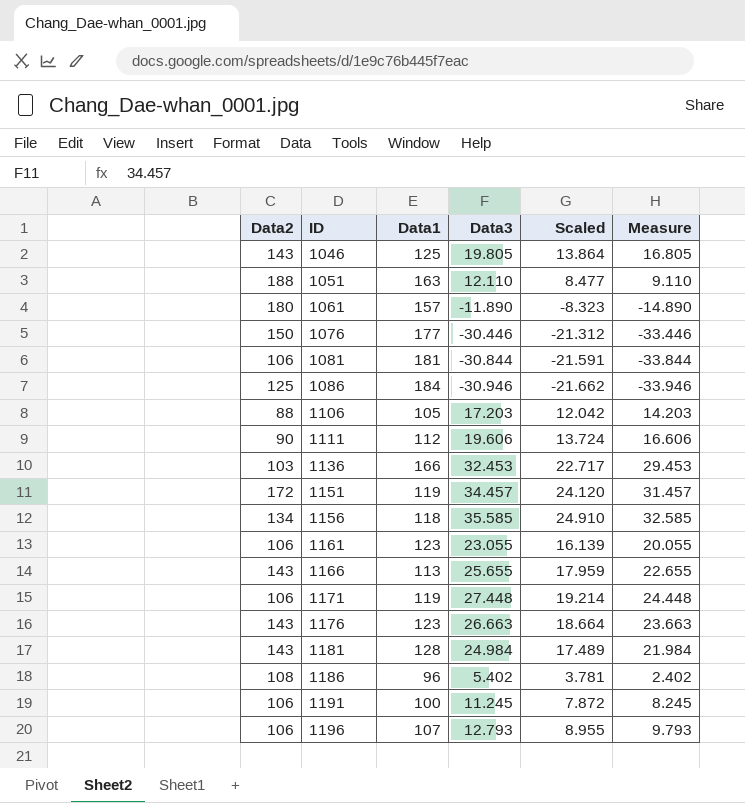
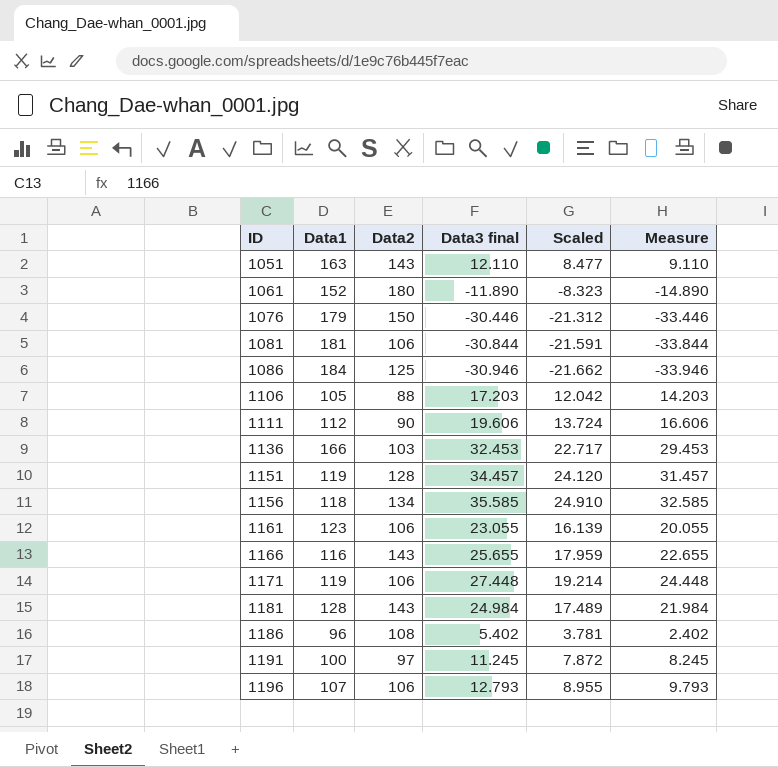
column Data2 | position: 1 -> 3
column name: Data3 -> Data3 final
row 1046: 143 | 125 | 19.805 | 13.864 | 16.805 -> none
row 1176: 143 | 123 | 26.663 | 18.664 | 23.663 -> none
1051 | Data2: 188 -> 143
1061 | Data1: 157 -> 152
1076 | Data1: 177 -> 179
1151 | Data2: 172 -> 128
1166 | Data1: 113 -> 116
1191 | Data2: 106 -> 97

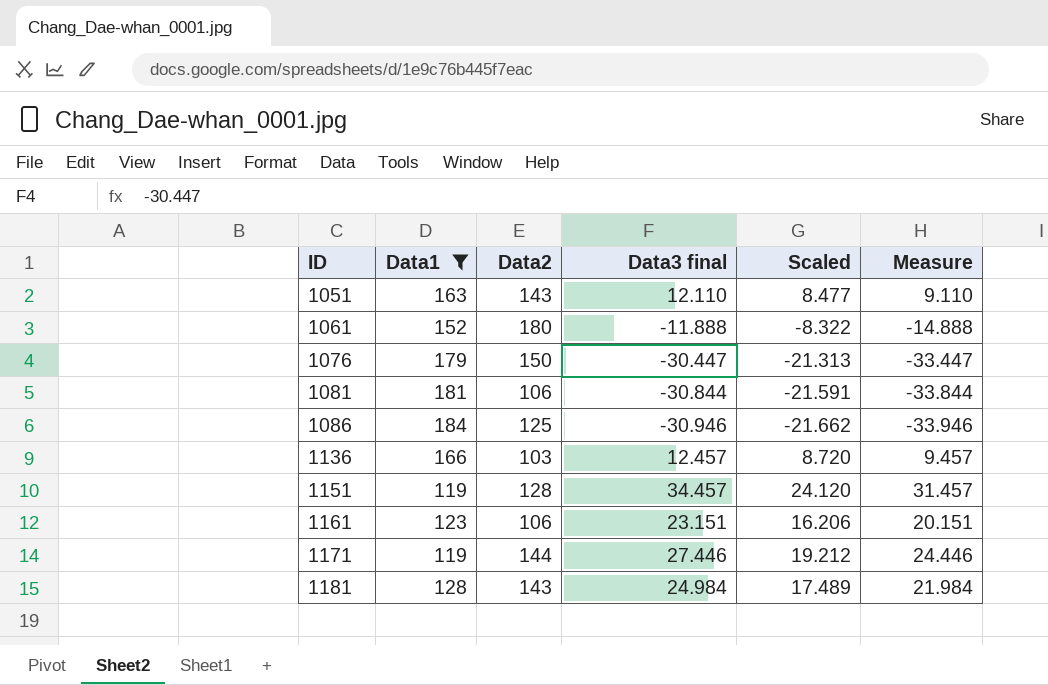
filter: none -> Data1 >= 119
1061 | Data3 final: -11.890 -> -11.888
1061 | Scaled: -8.323 -> -8.322
1061 | Measure: -14.890 -> -14.888
1076 | Data3 final: -30.446 -> -30.447
1076 | Scaled: -21.312 -> -21.313
1076 | Measure: -33.446 -> -33.447
1136 | Data3 final: 32.453 -> 12.457
1136 | Scaled: 22.717 -> 8.720
1136 | Measure: 29.453 -> 9.457
1161 | Data3 final: 23.055 -> 23.151
1161 | Scaled: 16.139 -> 16.206
1161 | Measure: 20.055 -> 20.151
1171 | Data2: 106 -> 144
1171 | Data3 final: 27.448 -> 27.446
1171 | Scaled: 19.214 -> 19.212
1171 | Measure: 24.448 -> 24.446

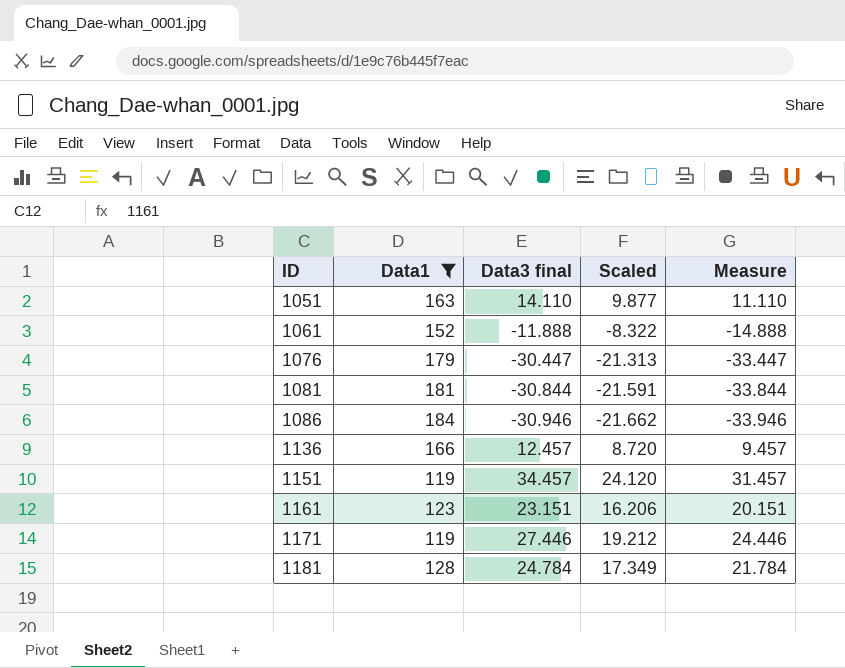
column Data2 | position: 3 -> none
1051 | Data3 final: 12.110 -> 14.110
1051 | Scaled: 8.477 -> 9.877
1051 | Measure: 9.110 -> 11.110
1181 | Data3 final: 24.984 -> 24.784
1181 | Scaled: 17.489 -> 17.349
1181 | Measure: 21.984 -> 21.784

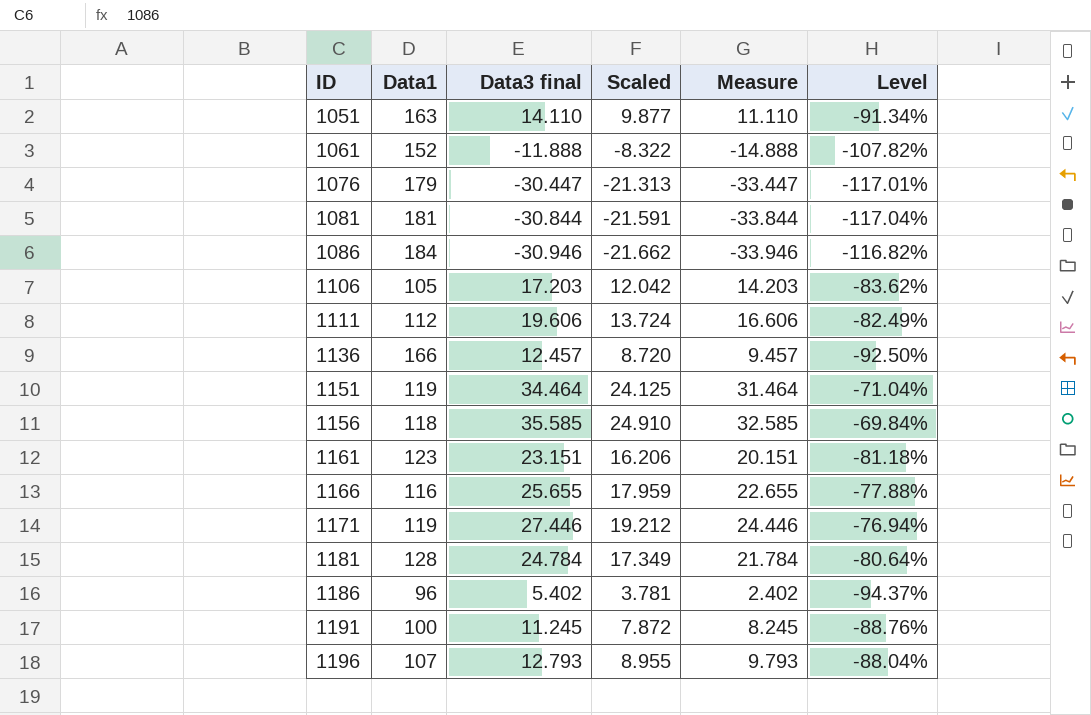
filter: Data1 >= 119 -> none
column Level | formula: none -> ([Data3 final] - [Data1]) / [Data1]
1151 | Data3 final: 34.457 -> 34.464
1151 | Scaled: 24.120 -> 24.125
1151 | Measure: 31.457 -> 31.464

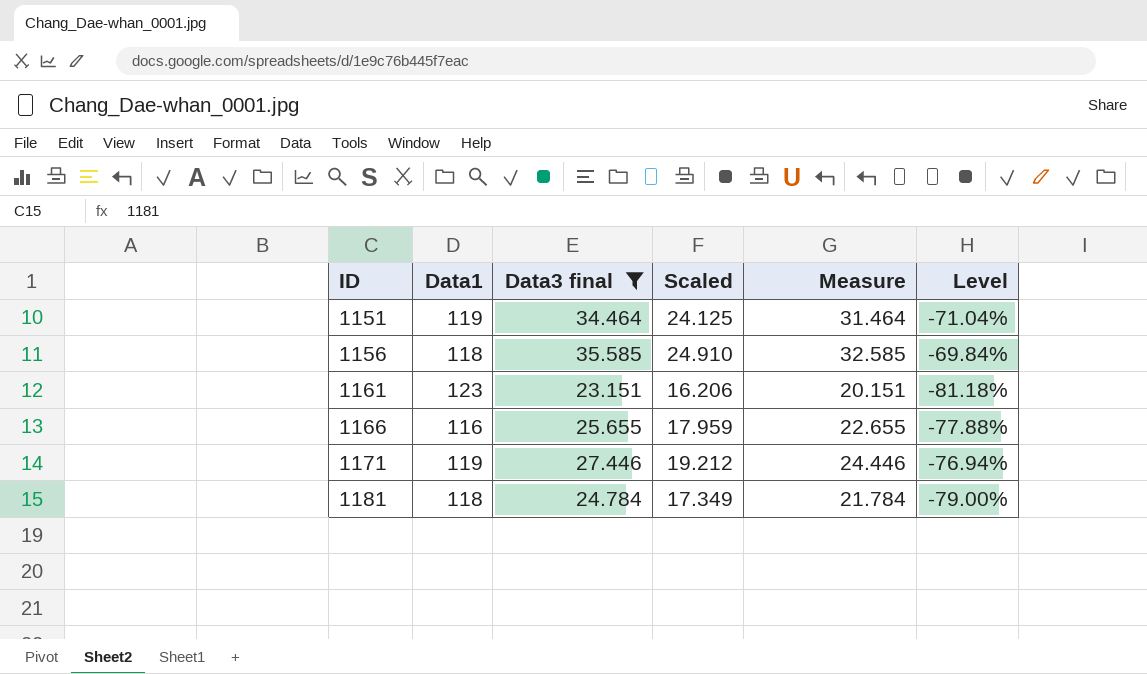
filter: none -> Data3 final >= 23.151
1181 | Data1: 128 -> 118
1181 | Level: -80.64% -> -79.00%

